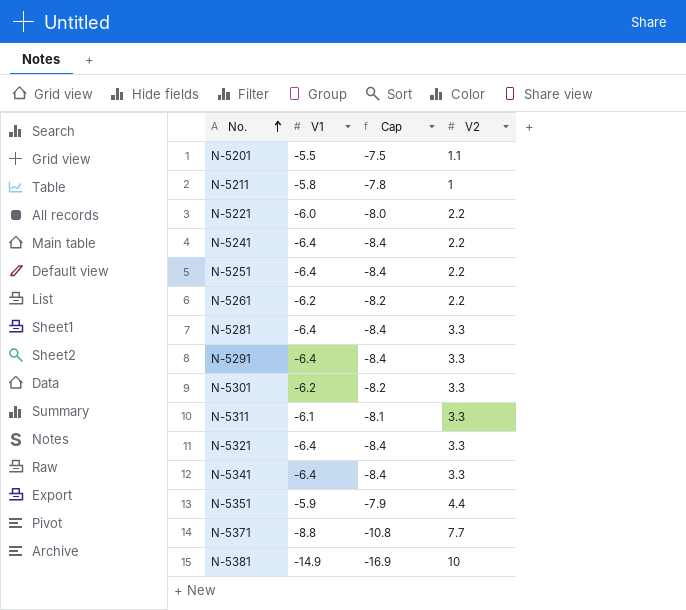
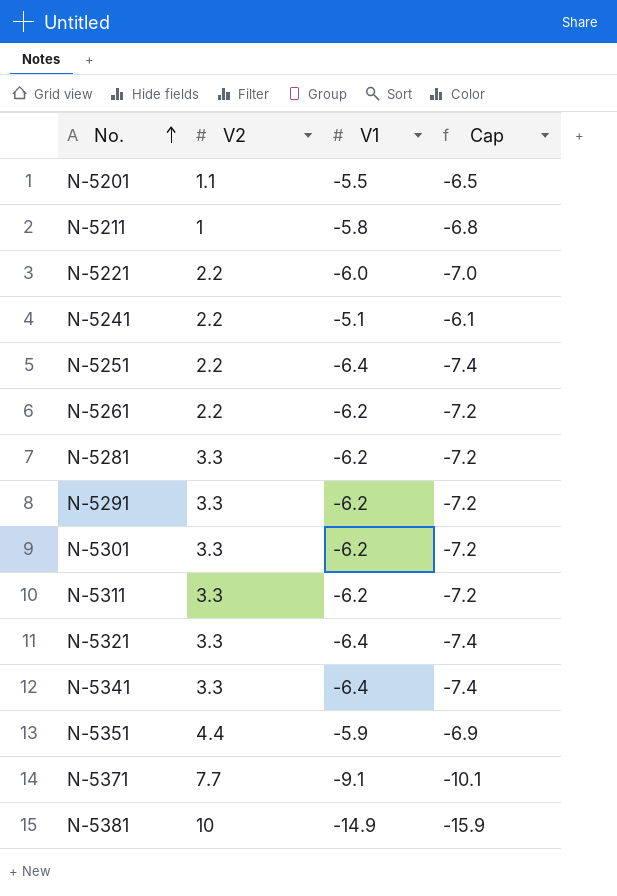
column V2 | position: 4 -> 2
column Cap | formula: [V1] - 2 -> [V1] - 1
N-5241 | V1: -6.4 -> -5.1
N-5281 | V1: -6.4 -> -6.2
N-5291 | V1: -6.4 -> -6.2
N-5311 | V1: -6.1 -> -6.2
N-5371 | V1: -8.8 -> -9.1

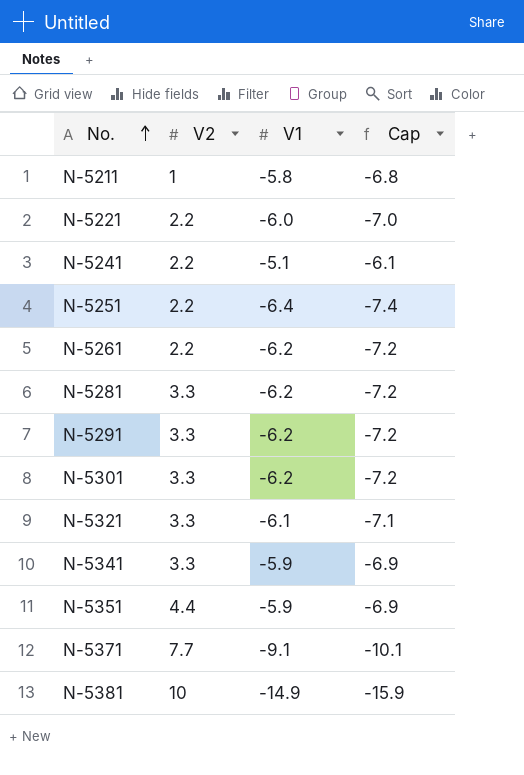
row N-5201: 1.1 | -5.5 | -6.5 -> none
row N-5311: 3.3 | -6.2 | -7.2 -> none
N-5321 | V1: -6.4 -> -6.1
N-5321 | Cap: -7.4 -> -7.1
N-5341 | V1: -6.4 -> -5.9
N-5341 | Cap: -7.4 -> -6.9

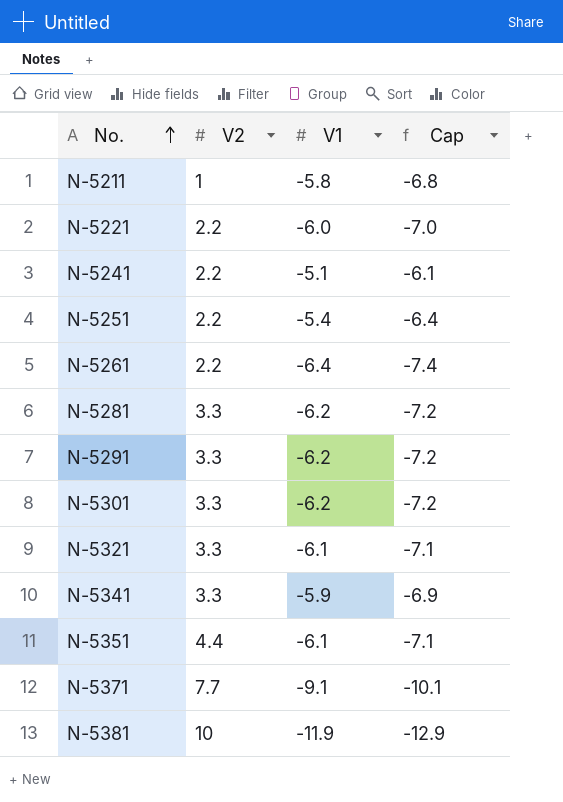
N-5251 | V1: -6.4 -> -5.4
N-5251 | Cap: -7.4 -> -6.4
N-5261 | V1: -6.2 -> -6.4
N-5261 | Cap: -7.2 -> -7.4
N-5351 | V1: -5.9 -> -6.1
N-5351 | Cap: -6.9 -> -7.1
N-5381 | V1: -14.9 -> -11.9
N-5381 | Cap: -15.9 -> -12.9

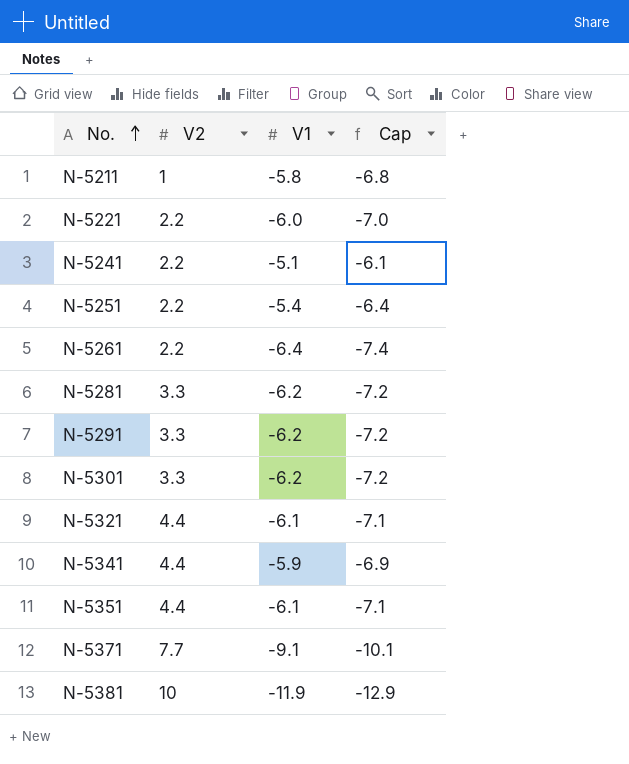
N-5321 | V2: 3.3 -> 4.4
N-5341 | V2: 3.3 -> 4.4

